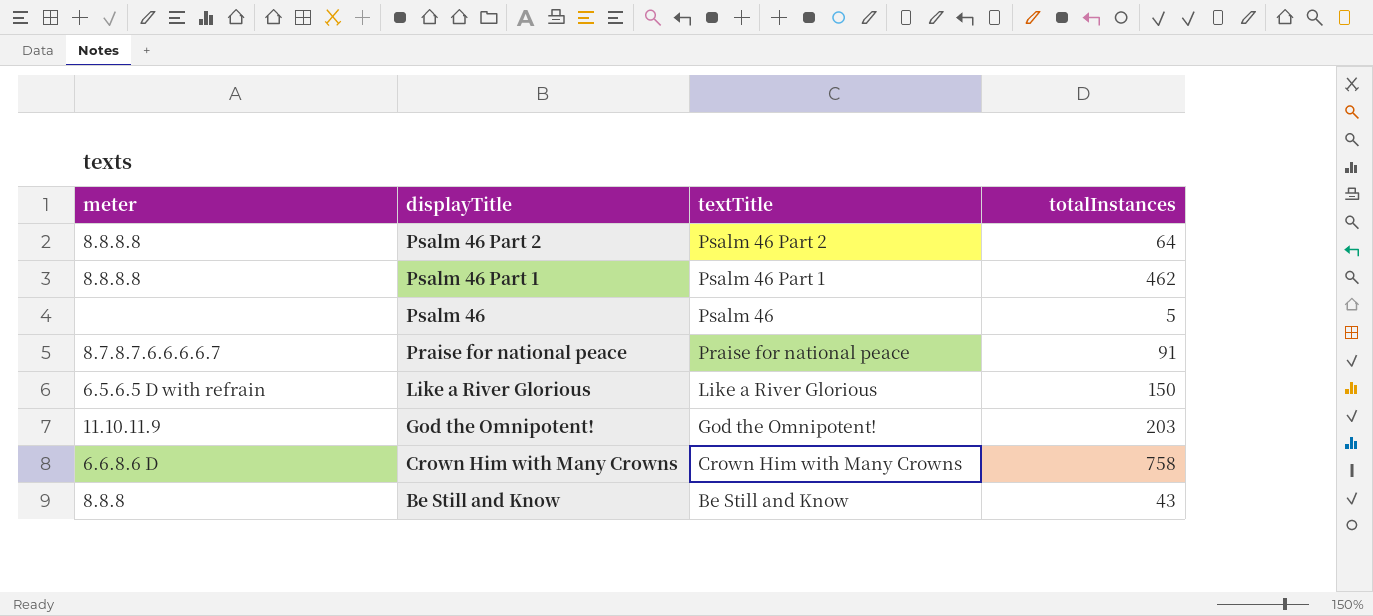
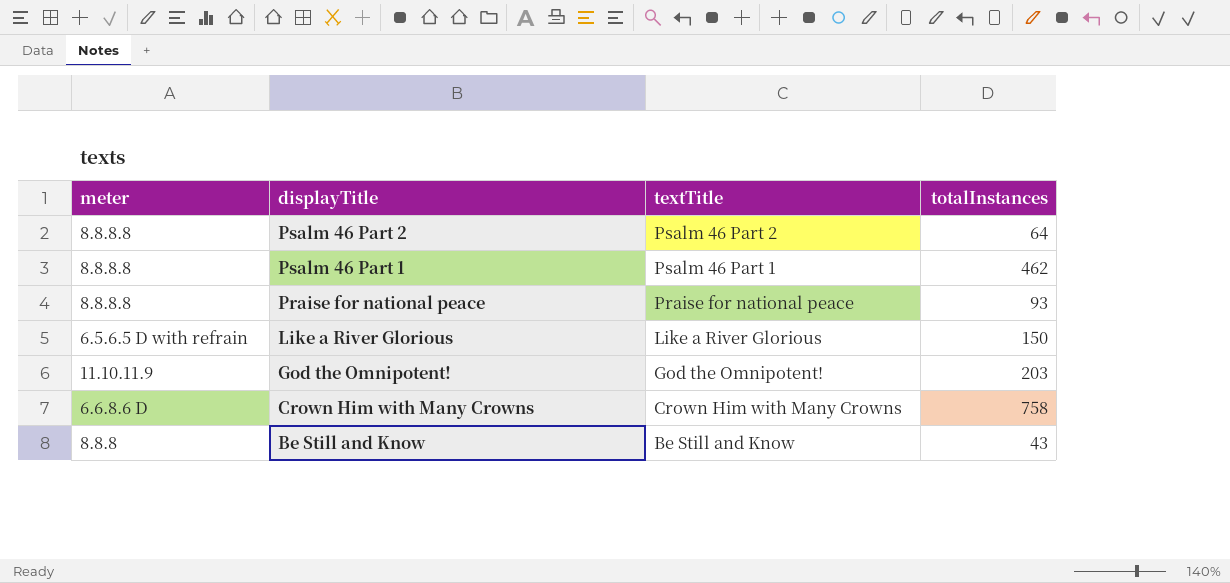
row Psalm 46: none | Psalm 46 | 5 -> none
Praise for national peace | meter: 8.7.8.7.6.6.6.6.7 -> 8.8.8.8
Praise for national peace | totalInstances: 91 -> 93

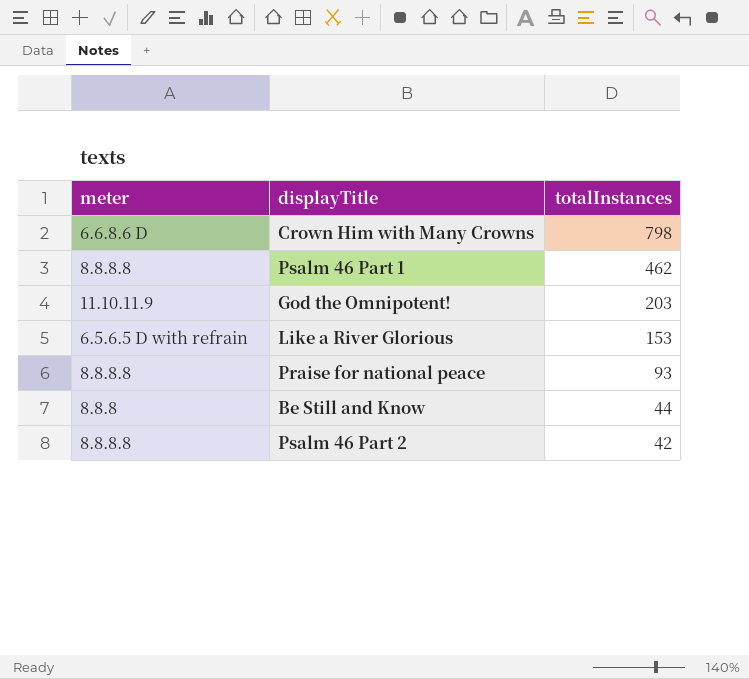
row order: displayTitle descending -> totalInstances descending
column textTitle | position: 3 -> none
Crown Him with Many Crowns | totalInstances: 758 -> 798
Like a River Glorious | totalInstances: 150 -> 153
Be Still and Know | totalInstances: 43 -> 44
Psalm 46 Part 2 | totalInstances: 64 -> 42

